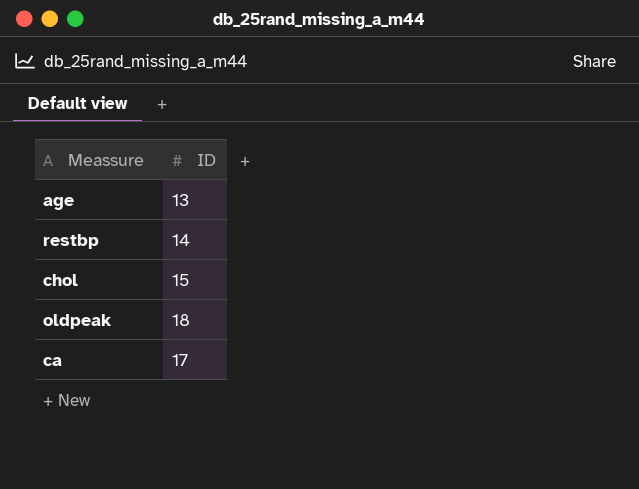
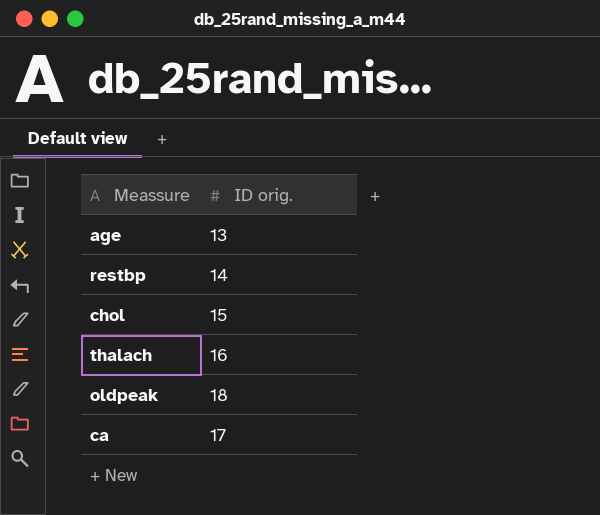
column name: ID -> ID orig.
row thalach: none -> 16

